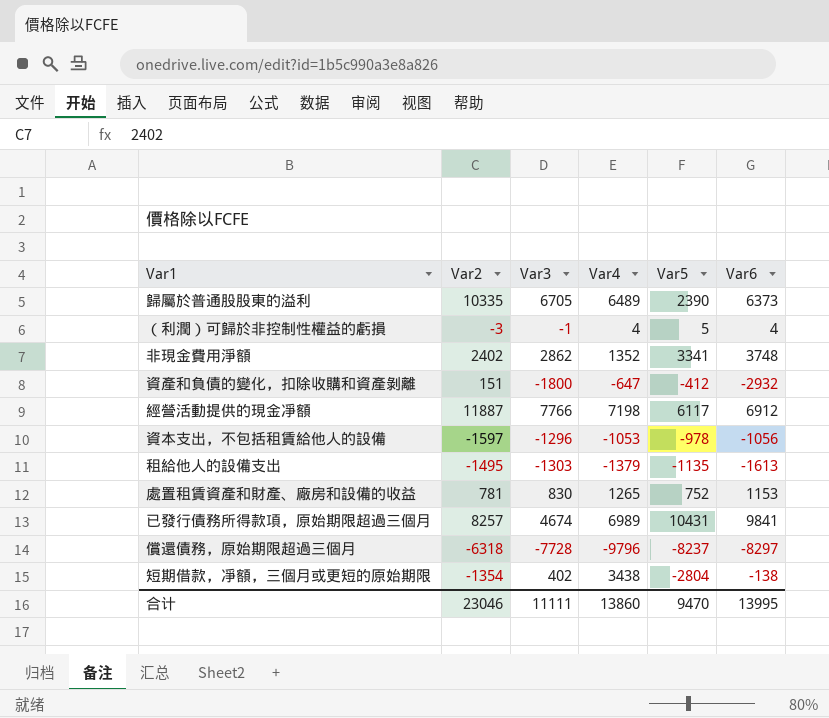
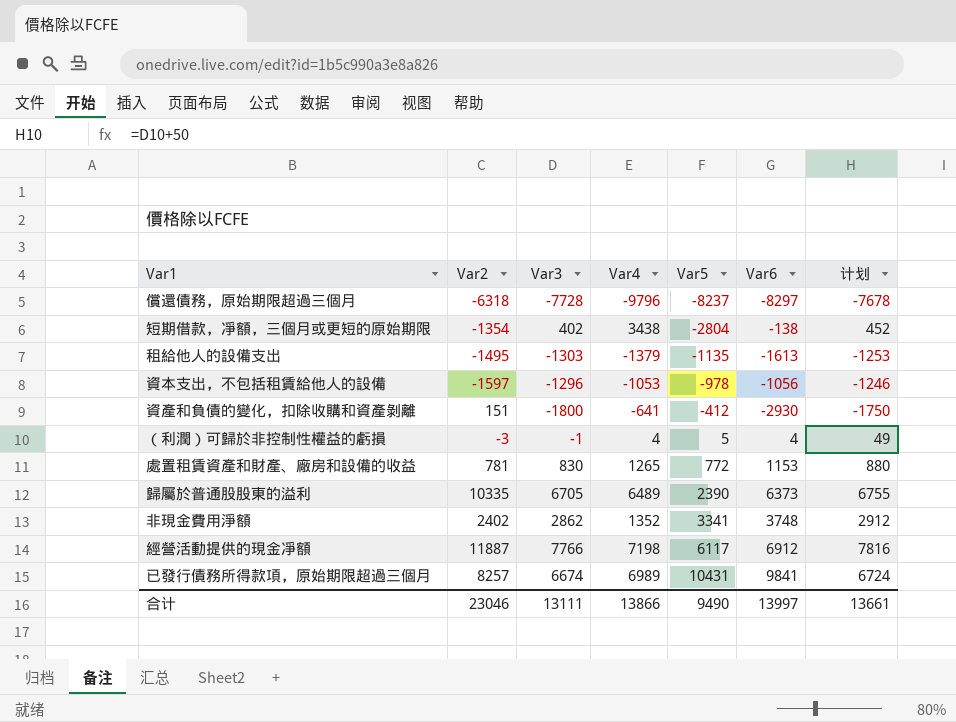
row order: none -> Var5 ascending
column 计划 | formula: none -> [Var3] + 50
資產和負債的變化，扣除收購和資產剝離 | Var4: -647 -> -641
資產和負債的變化，扣除收購和資產剝離 | Var6: -2932 -> -2930
處置租賃資產和財產、廠房和設備的收益 | Var5: 752 -> 772
已發行債務所得款項，原始期限超過三個月 | Var3: 4674 -> 6674
合计 | Var3: 11111 -> 13111
合计 | Var4: 13860 -> 13866
合计 | Var5: 9470 -> 9490
合计 | Var6: 13995 -> 13997

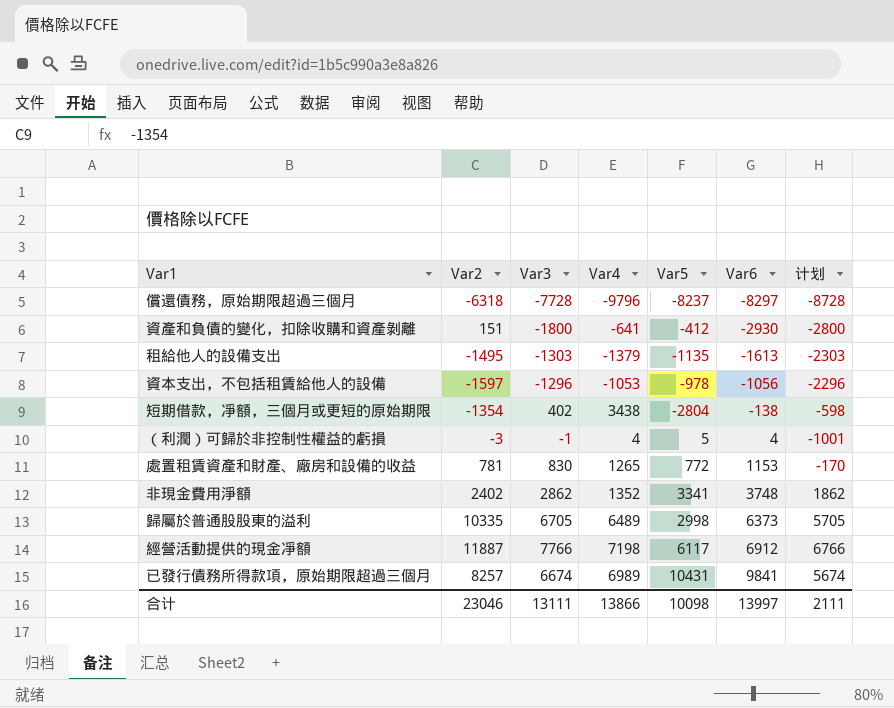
row order: Var5 ascending -> Var6 ascending
column 计划 | formula: [Var3] + 50 -> [Var3] - 1000
歸屬於普通股股東的溢利 | Var5: 2390 -> 2998
合计 | Var5: 9490 -> 10098
合计 | 计划: 13661 -> 2111

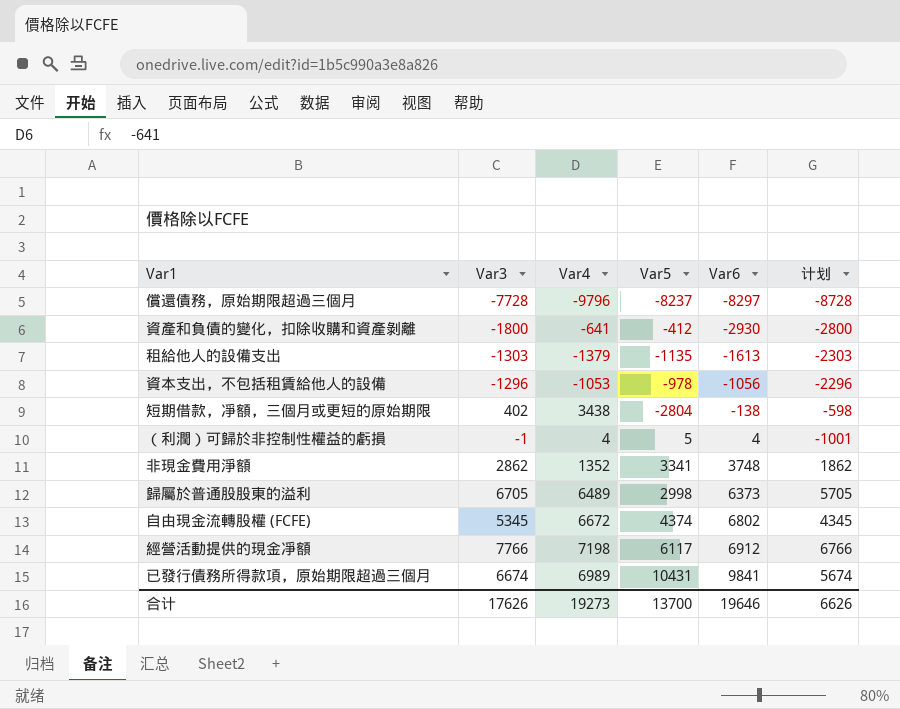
column Var2 | position: 2 -> none
row 處置租賃資產和財產、廠房和設備的收益: 781 | 830 | 1265 | 772 | 1153 | -170 -> none
row 自由現金流轉股權 (FCFE): none -> 5345 | 6672 | 4374 | 6802 | 4345
合计 | Var3: 13111 -> 17626
合计 | Var4: 13866 -> 19273
合计 | Var5: 10098 -> 13700
合计 | Var6: 13997 -> 19646
合计 | 计划: 2111 -> 6626

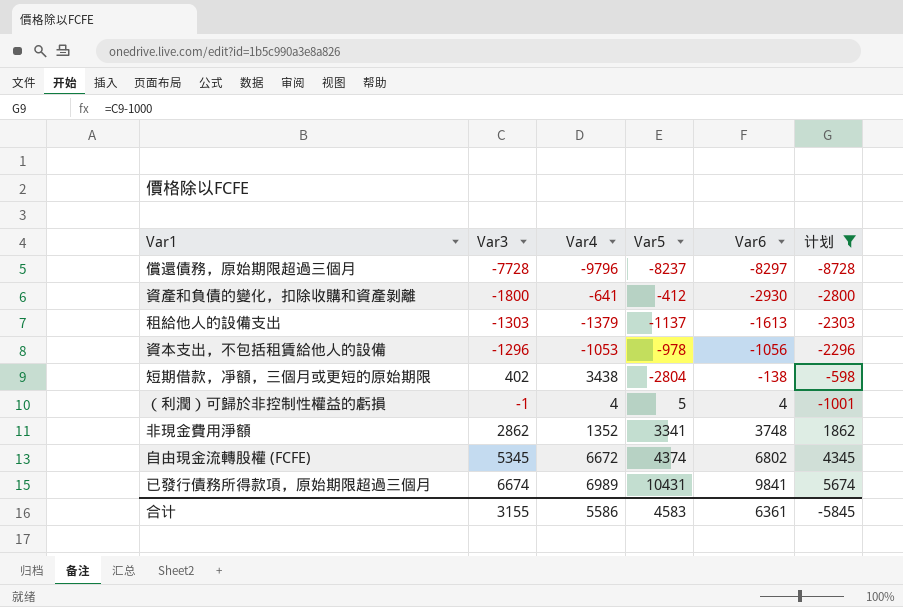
filter: none -> 计划 <= 5674
租給他人的設備支出 | Var5: -1135 -> -1137
合计 | Var3: 17626 -> 3155
合计 | Var4: 19273 -> 5586
合计 | Var5: 13700 -> 4583
合计 | Var6: 19646 -> 6361
合计 | 计划: 6626 -> -5845

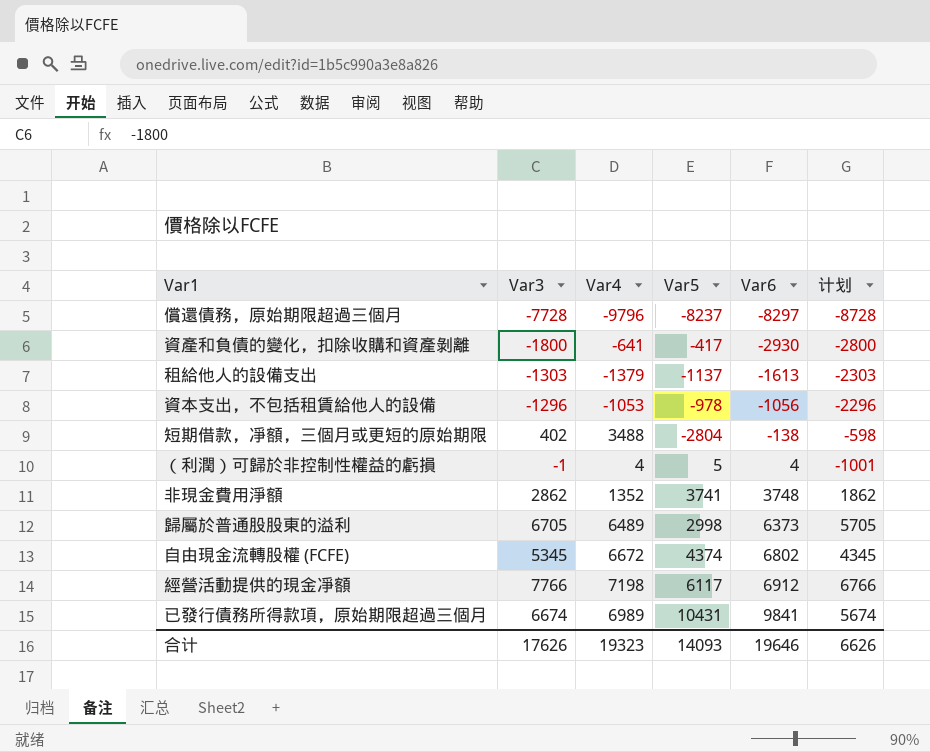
filter: 计划 <= 5674 -> none
資產和負債的變化，扣除收購和資產剝離 | Var5: -412 -> -417
短期借款，凈額，三個月或更短的原始期限 | Var4: 3438 -> 3488
非現金費用淨額 | Var5: 3341 -> 3741
合计 | Var3: 3155 -> 17626
合计 | Var4: 5586 -> 19323
合计 | Var5: 4583 -> 14093
合计 | Var6: 6361 -> 19646
合计 | 计划: -5845 -> 6626

